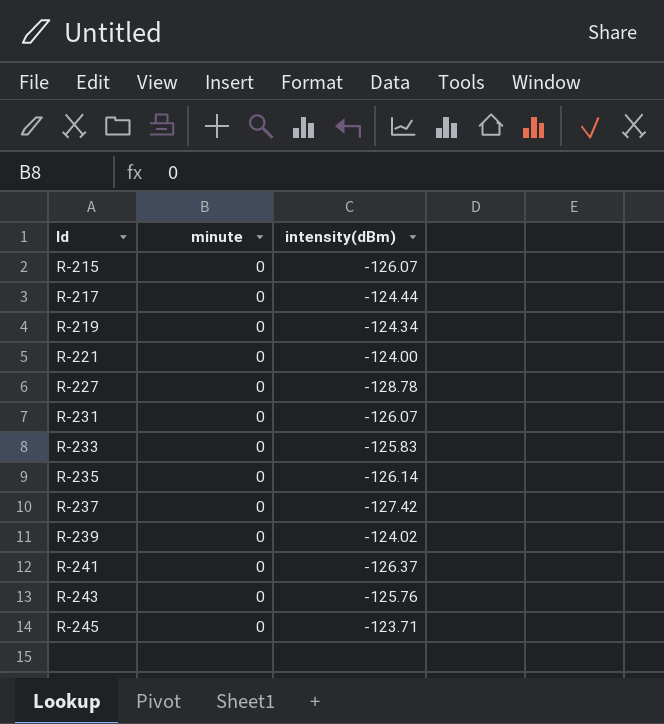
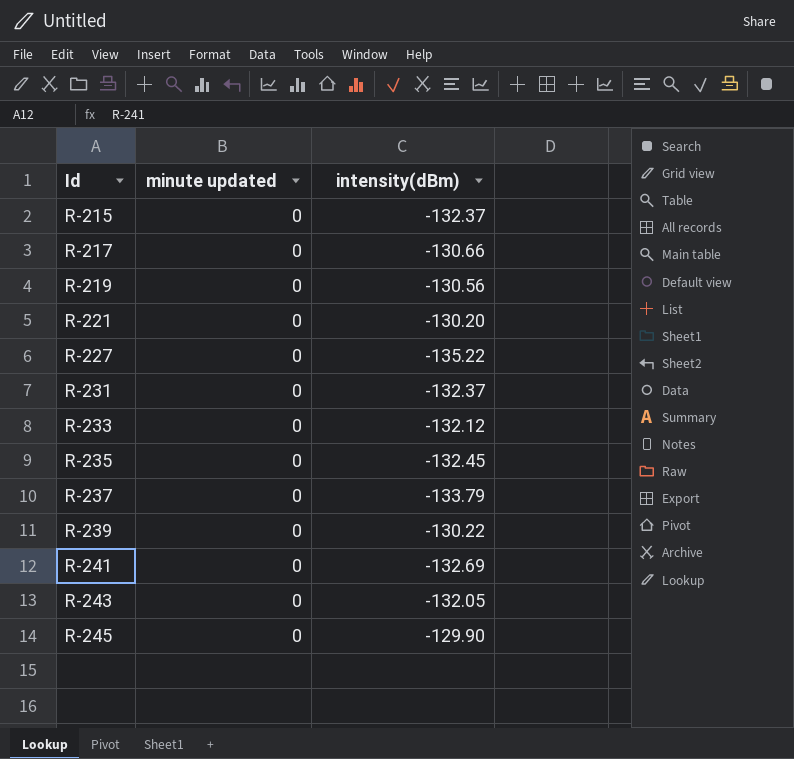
column name: minute -> minute updated
R-215 | intensity(dBm): -126.07 -> -132.37
R-217 | intensity(dBm): -124.44 -> -130.66
R-219 | intensity(dBm): -124.34 -> -130.56
R-221 | intensity(dBm): -124.00 -> -130.20
R-227 | intensity(dBm): -128.78 -> -135.22
R-231 | intensity(dBm): -126.07 -> -132.37
R-233 | intensity(dBm): -125.83 -> -132.12
R-235 | intensity(dBm): -126.14 -> -132.45
R-237 | intensity(dBm): -127.42 -> -133.79
R-239 | intensity(dBm): -124.02 -> -130.22
R-241 | intensity(dBm): -126.37 -> -132.69
R-243 | intensity(dBm): -125.76 -> -132.05
R-245 | intensity(dBm): -123.71 -> -129.90

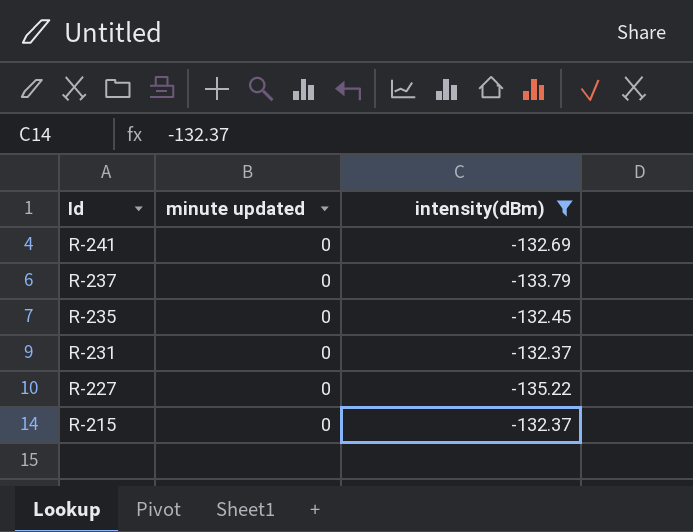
filter: none -> intensity(dBm) <= -132.37
row order: Id ascending -> Id descending

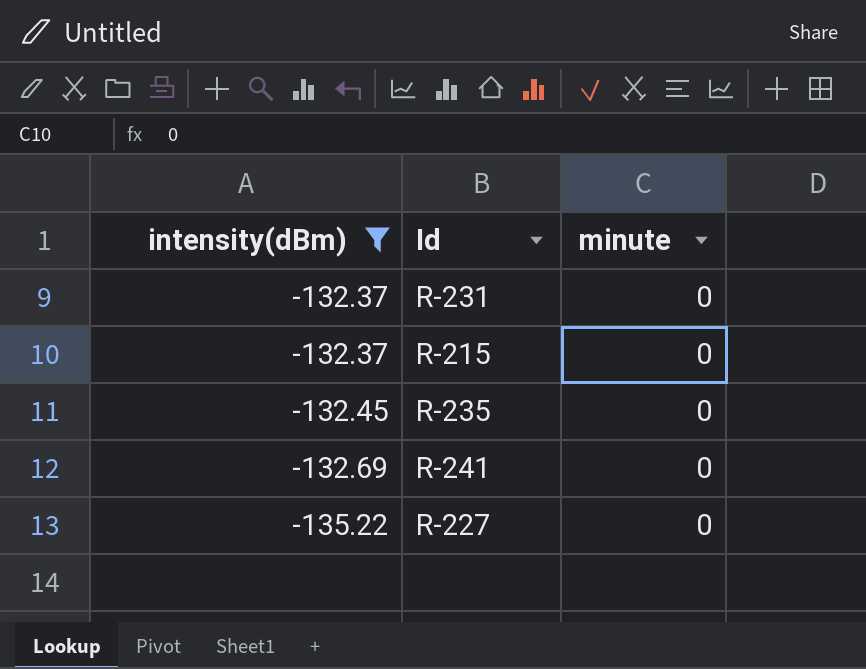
row order: Id descending -> intensity(dBm) descending
column intensity(dBm) | position: 3 -> 1
column name: minute updated -> minute
row R-237: 0 | -133.79 -> none

